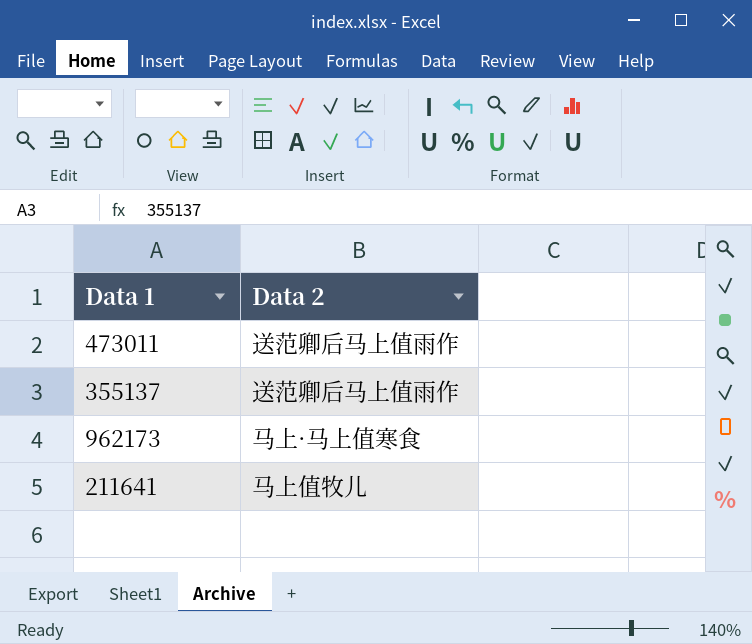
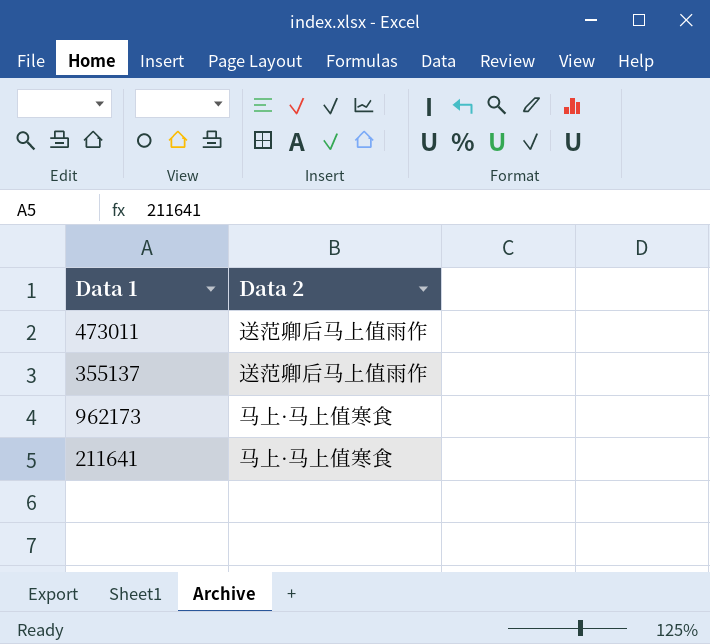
211641 | Data 2: 马上值牧儿 -> 马上·马上值寒食

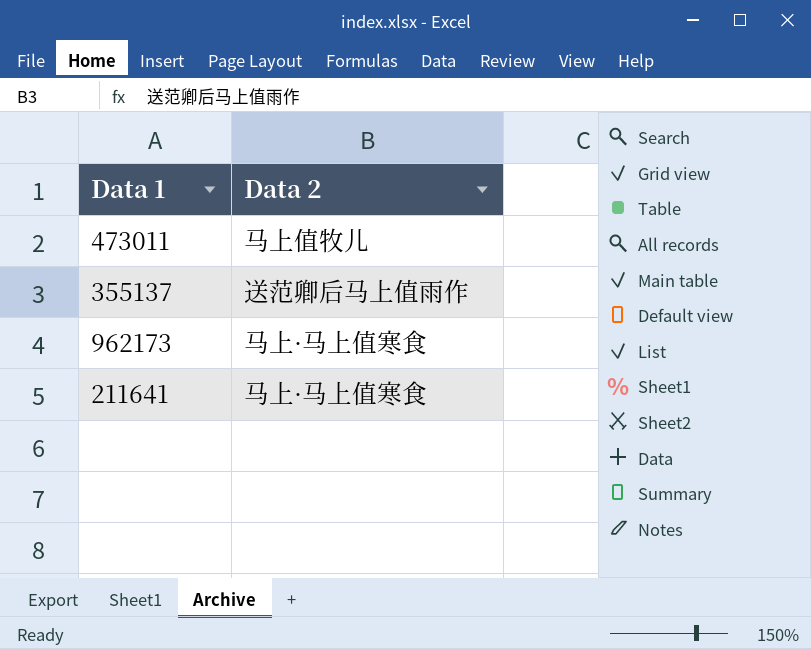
473011 | Data 2: 送范卿后马上值雨作 -> 马上值牧儿

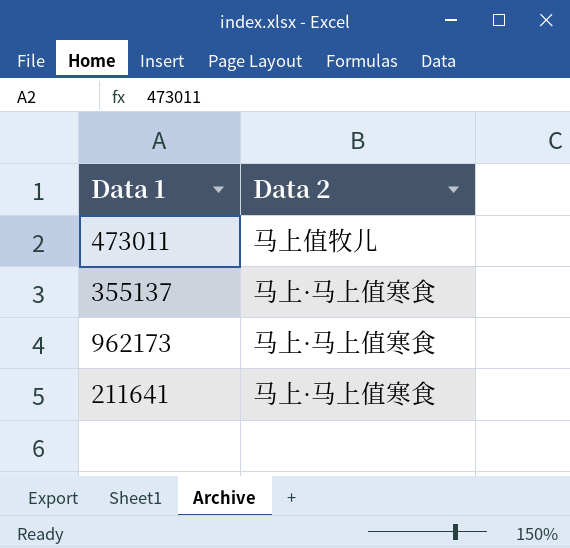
355137 | Data 2: 送范卿后马上值雨作 -> 马上·马上值寒食

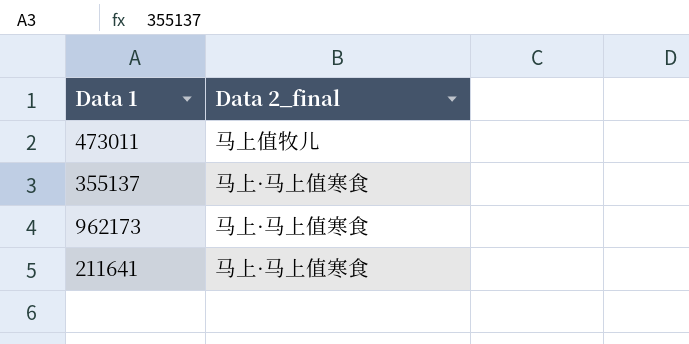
column name: Data 2 -> Data 2_final

